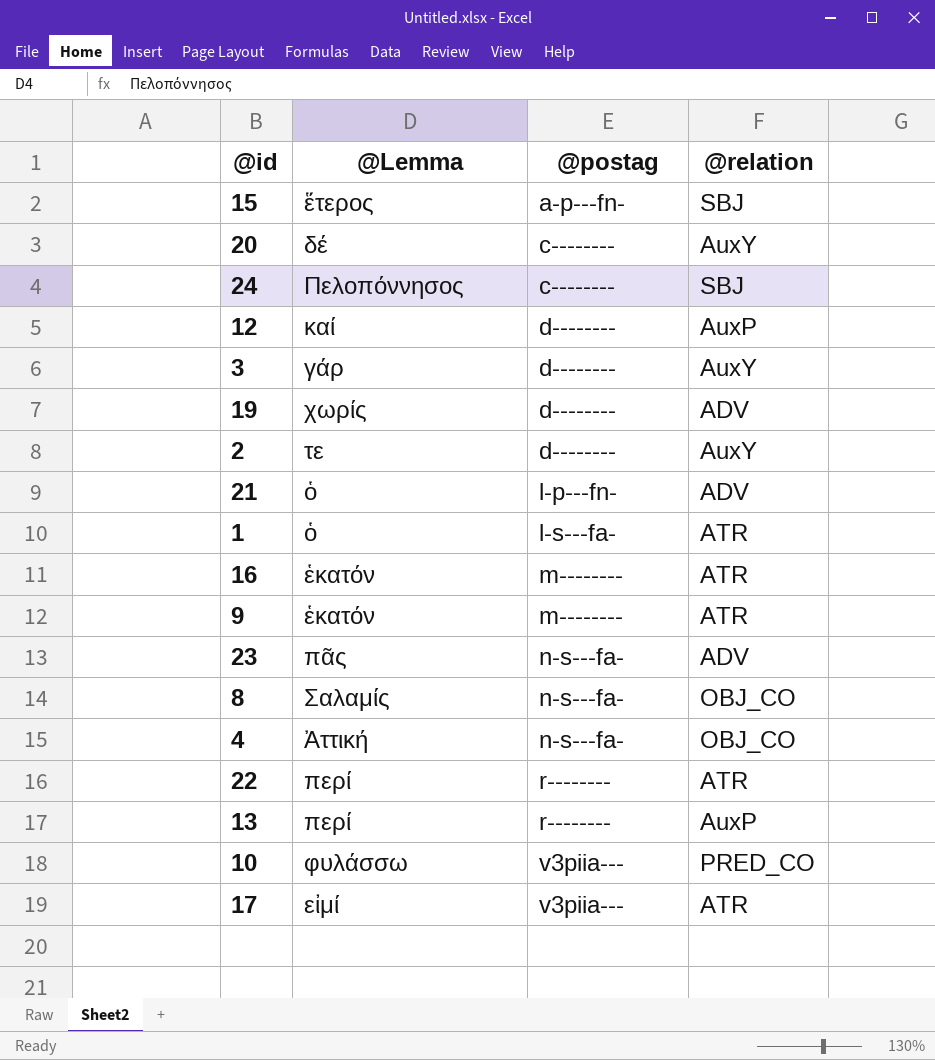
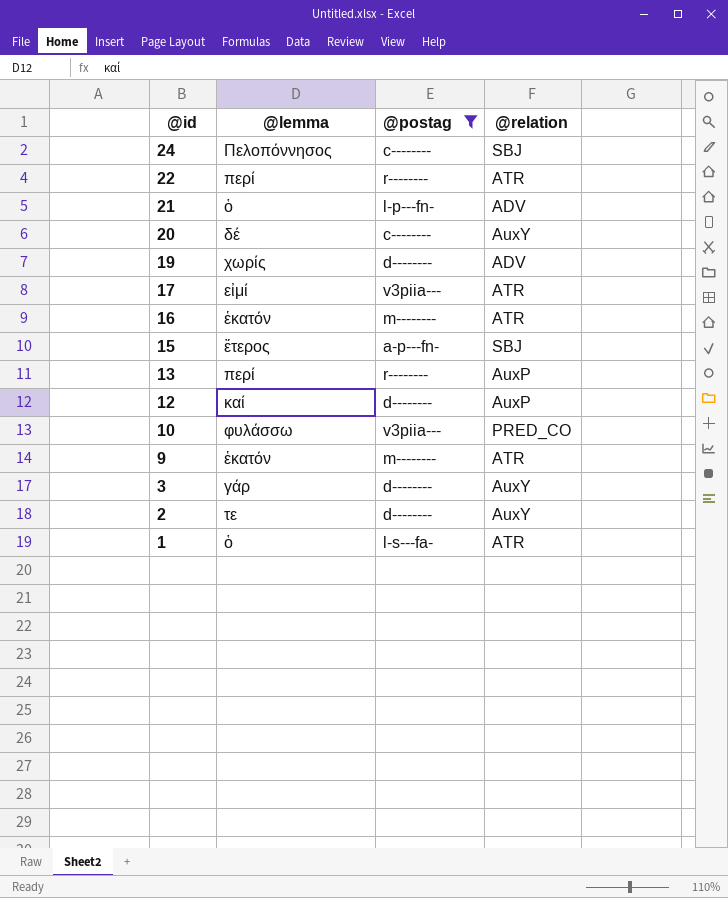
filter: none -> @postag != n-s---fa-
row order: @postag ascending -> @id descending
column name: @Lemma -> @lemma

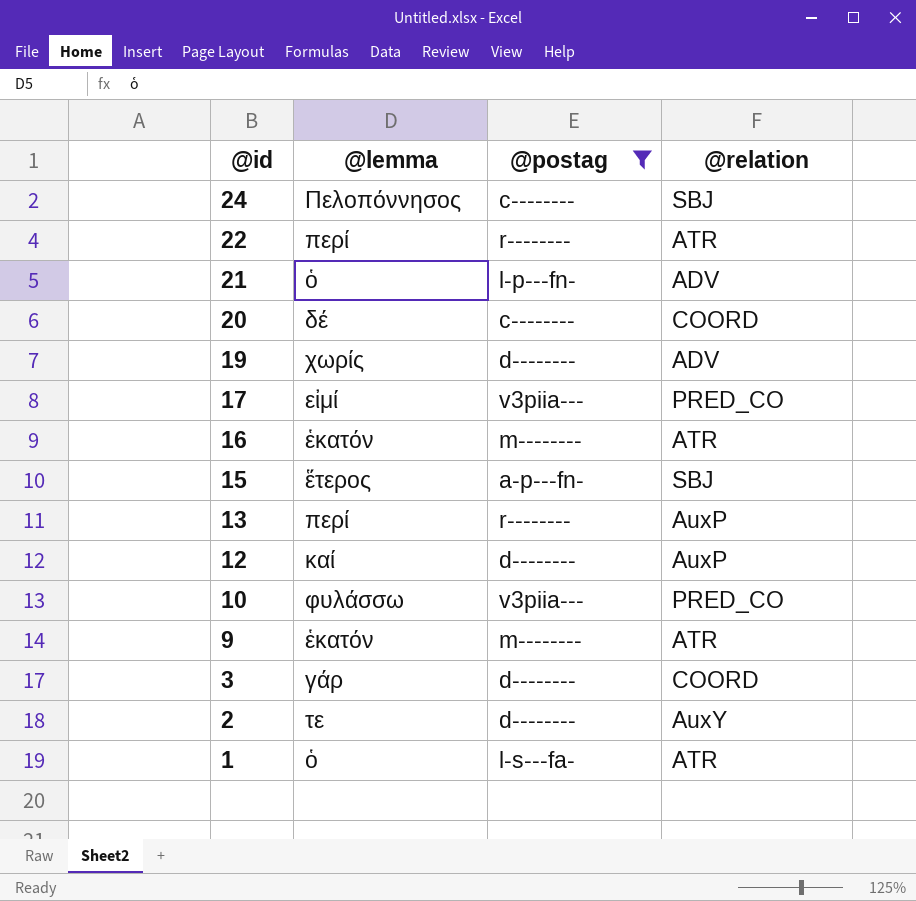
20 | @relation: AuxY -> COORD
17 | @relation: ATR -> PRED_CO
3 | @relation: AuxY -> COORD

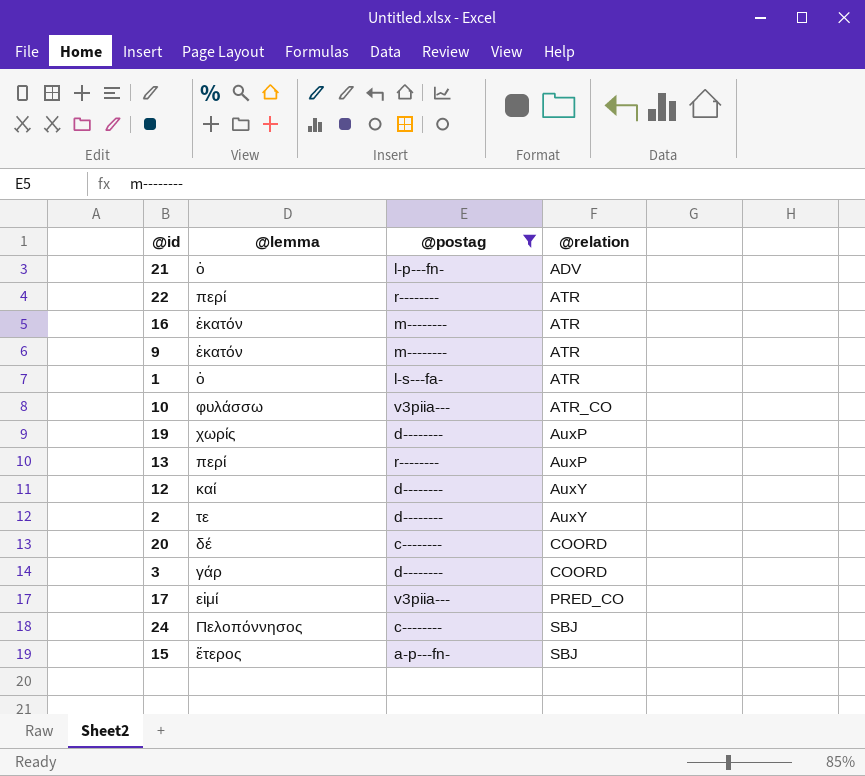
row order: @id descending -> @relation ascending
10 | @relation: PRED_CO -> ATR_CO
19 | @relation: ADV -> AuxP
12 | @relation: AuxP -> AuxY

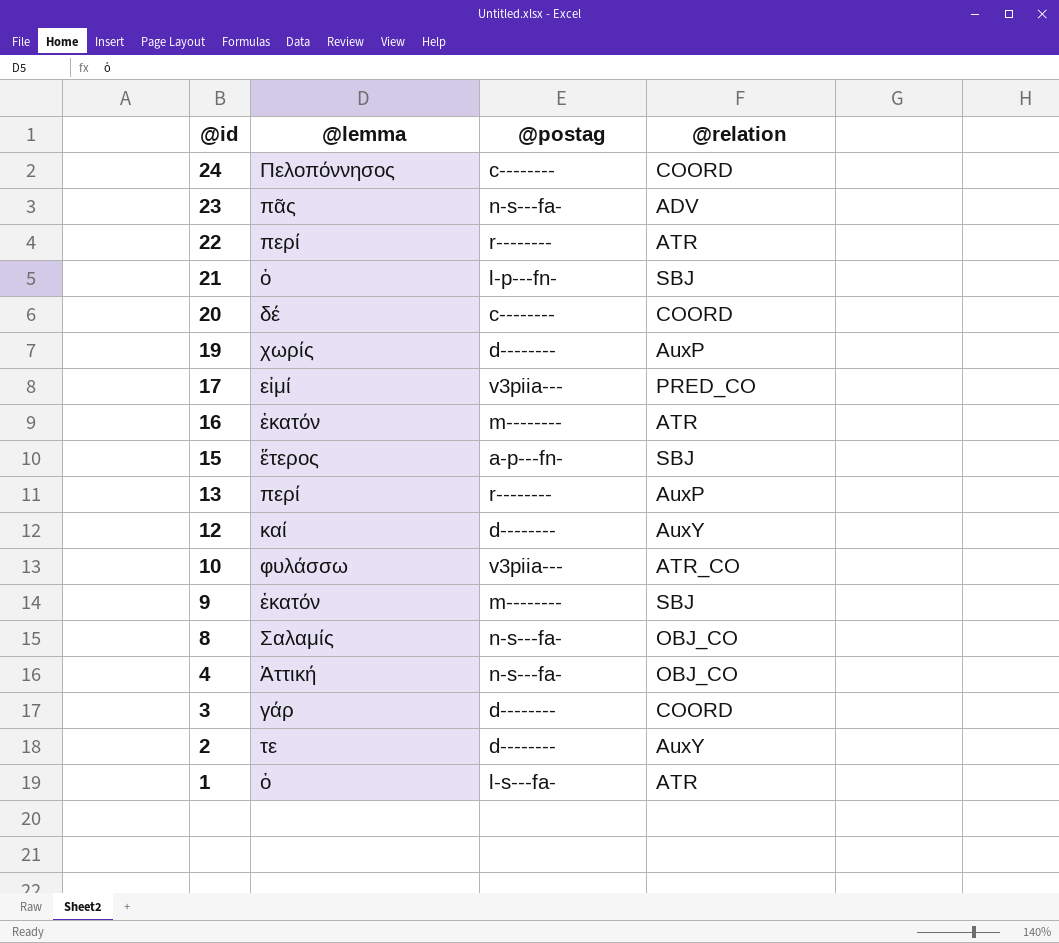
filter: @postag != n-s---fa- -> none
row order: @relation ascending -> @id descending
24 | @relation: SBJ -> COORD
21 | @relation: ADV -> SBJ
9 | @relation: ATR -> SBJ

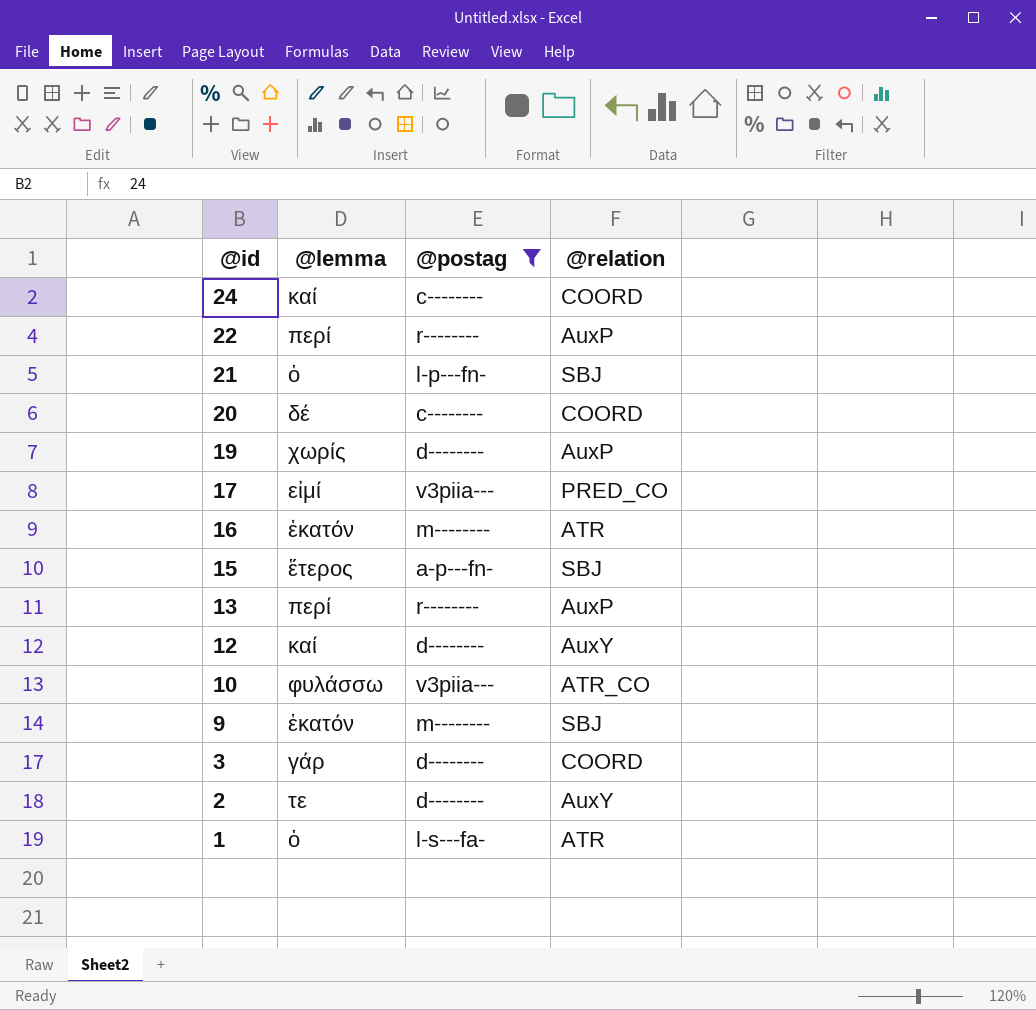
filter: none -> @postag != n-s---fa-
24 | @lemma: Πελοπόννησος -> καί
22 | @relation: ATR -> AuxP

